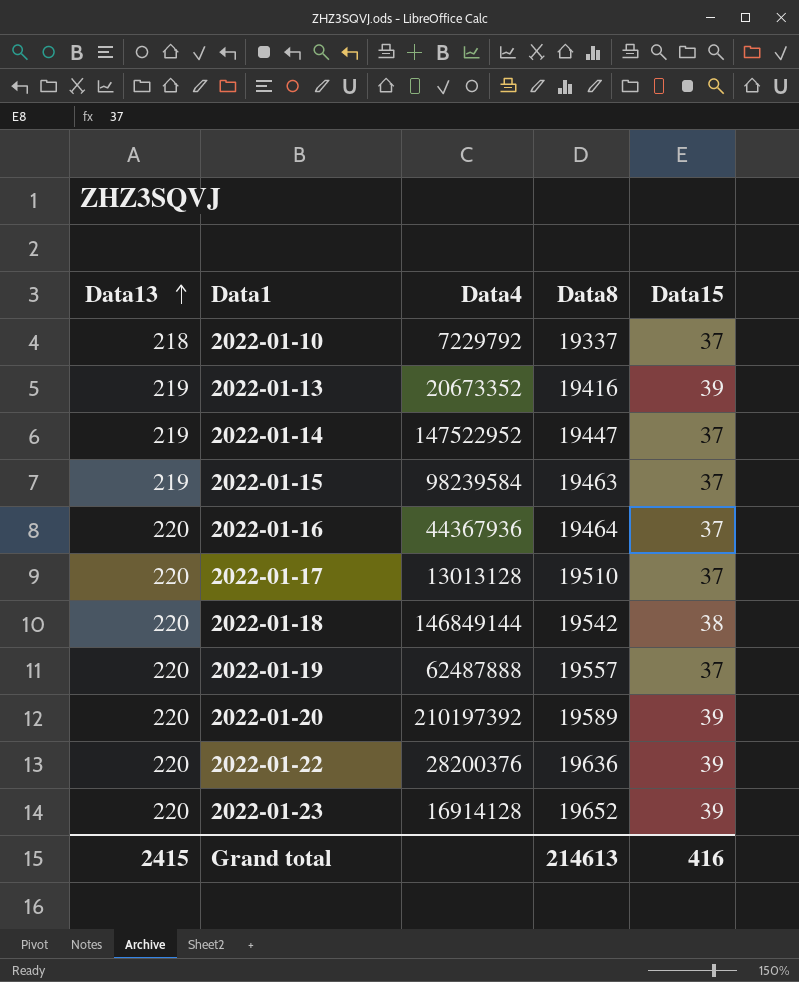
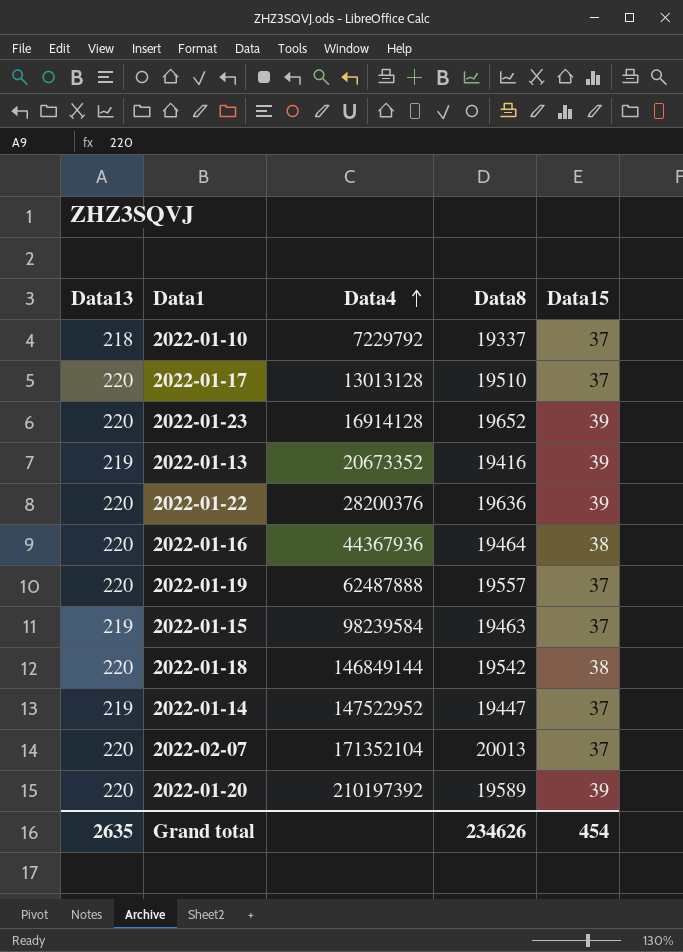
row order: Data13 ascending -> Data4 ascending
2022-01-16 | Data15: 37 -> 38
row 2022-02-07: none -> 220 | 171352104 | 20013 | 37
Grand total | Data13: 2415 -> 2635
Grand total | Data8: 214613 -> 234626
Grand total | Data15: 416 -> 454

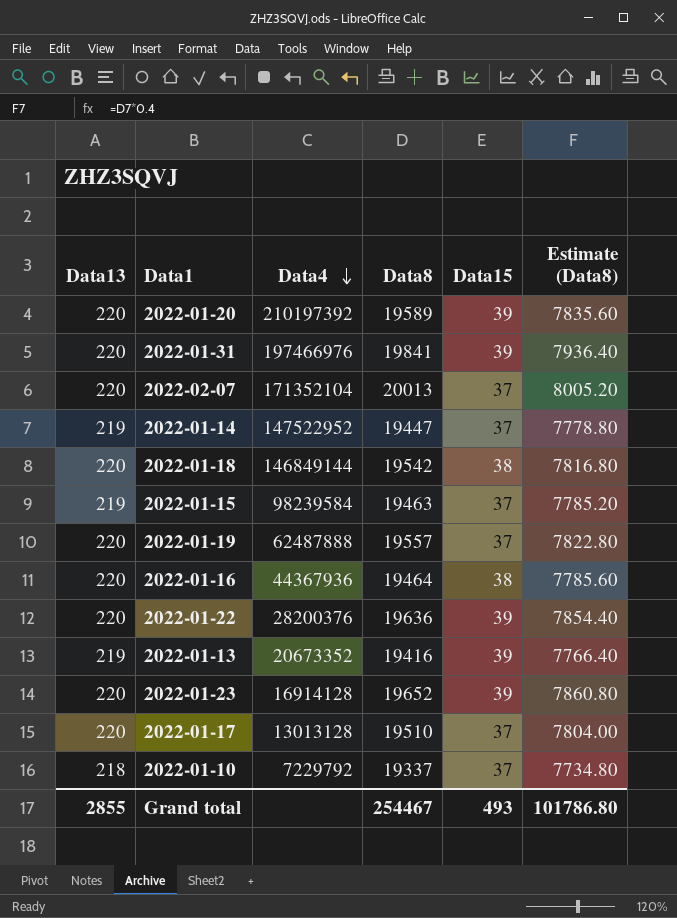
row order: Data4 ascending -> Data4 descending
column Estimate (Data8) | formula: none -> [Data8] * 0.4
row 2022-01-31: none -> 220 | 197466976 | 19841 | 39 | 7936.40
Grand total | Data13: 2635 -> 2855
Grand total | Data8: 234626 -> 254467
Grand total | Data15: 454 -> 493

